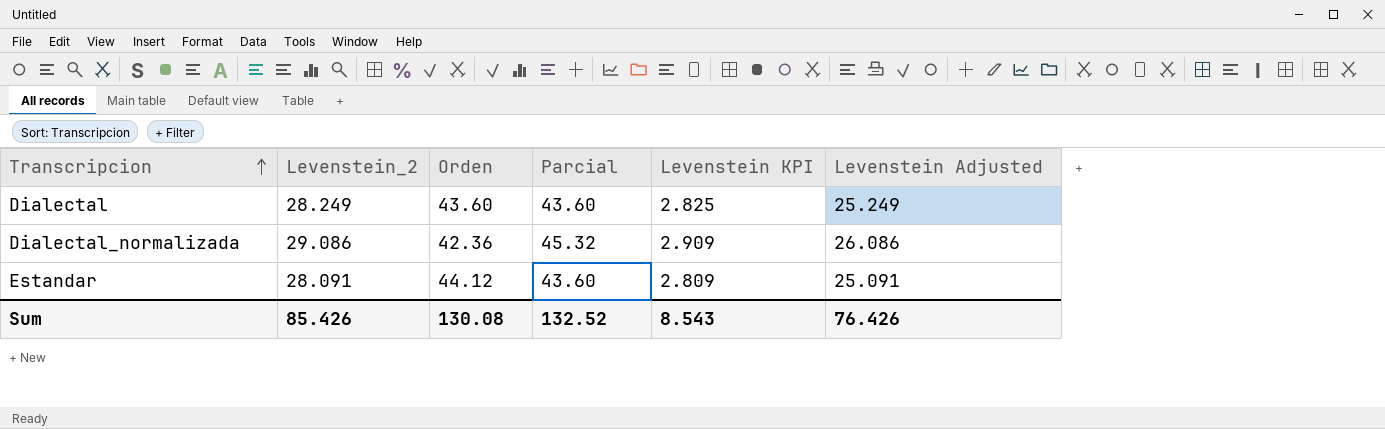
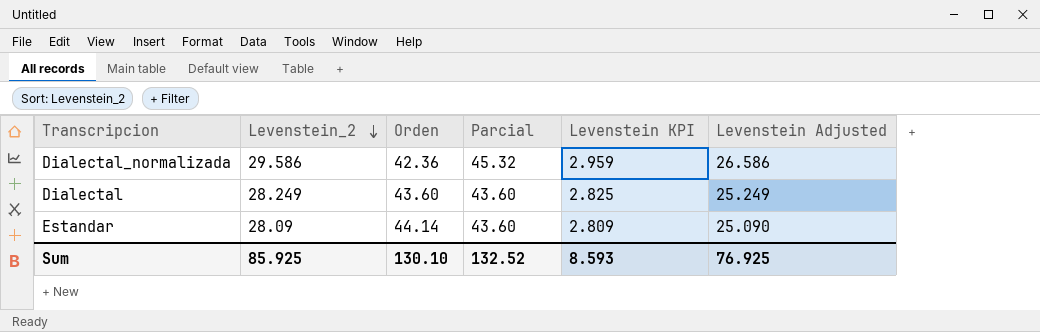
row order: Transcripcion ascending -> Levenstein_2 descending
Dialectal_normalizada | Levenstein_2: 29.086 -> 29.586
Dialectal_normalizada | Levenstein KPI: 2.909 -> 2.959
Dialectal_normalizada | Levenstein Adjusted: 26.086 -> 26.586
Estandar | Levenstein_2: 28.091 -> 28.09
Estandar | Orden: 44.12 -> 44.14
Estandar | Levenstein Adjusted: 25.091 -> 25.090
Sum | Levenstein_2: 85.426 -> 85.925
Sum | Orden: 130.08 -> 130.10
Sum | Levenstein KPI: 8.543 -> 8.593
Sum | Levenstein Adjusted: 76.426 -> 76.925

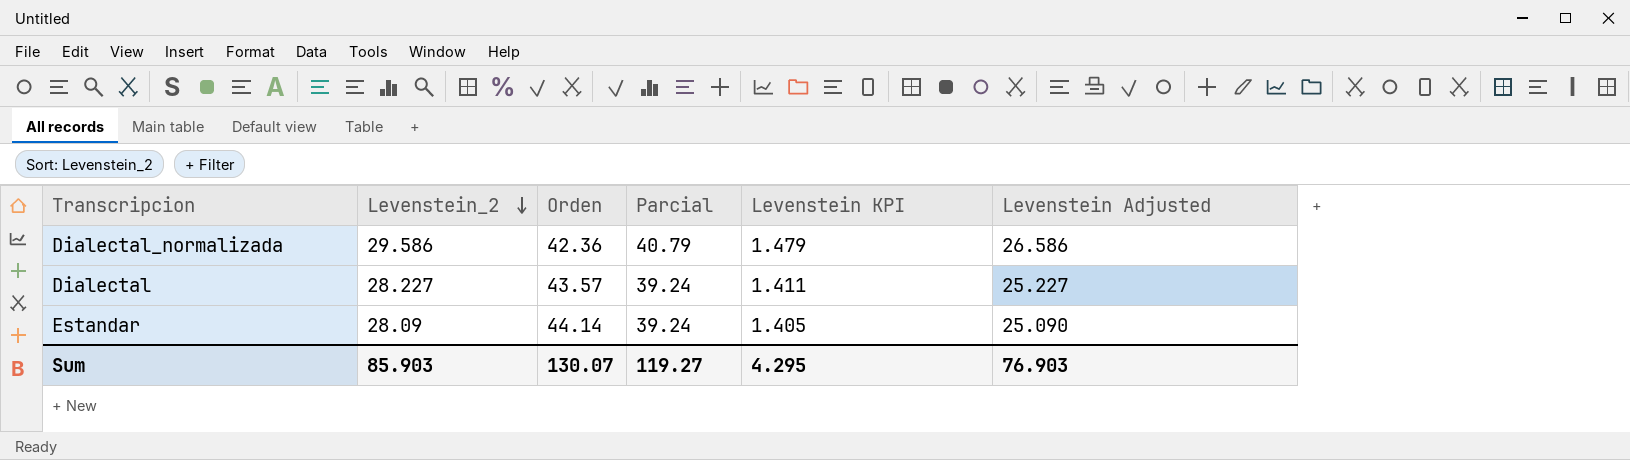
column Levenstein KPI | formula: [Levenstein_2] * 0.1 -> [Levenstein_2] * 0.05
Dialectal_normalizada | Parcial: 45.32 -> 40.79
Dialectal | Levenstein_2: 28.249 -> 28.227
Dialectal | Orden: 43.60 -> 43.57
Dialectal | Parcial: 43.60 -> 39.24
Dialectal | Levenstein Adjusted: 25.249 -> 25.227
Estandar | Parcial: 43.60 -> 39.24
Sum | Levenstein_2: 85.925 -> 85.903
Sum | Orden: 130.10 -> 130.07
Sum | Parcial: 132.52 -> 119.27
Sum | Levenstein KPI: 8.593 -> 4.295
Sum | Levenstein Adjusted: 76.925 -> 76.903

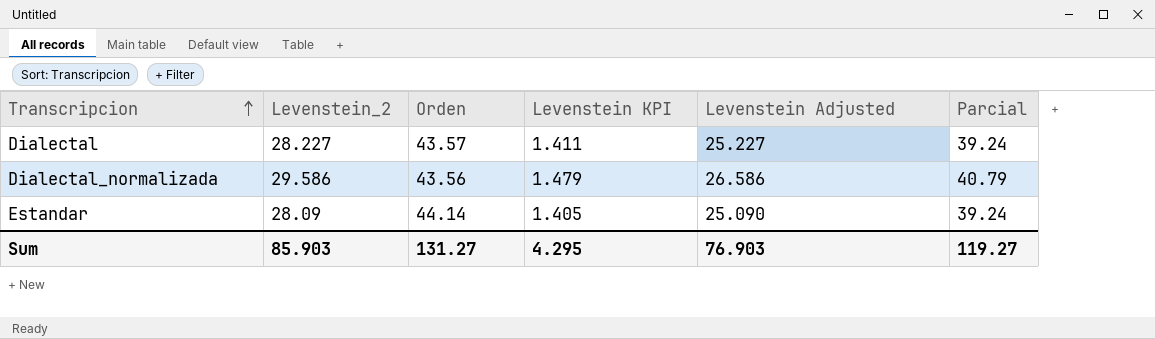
row order: Levenstein_2 descending -> Transcripcion ascending
column Parcial | position: 4 -> 6
Dialectal_normalizada | Orden: 42.36 -> 43.56
Sum | Orden: 130.07 -> 131.27

